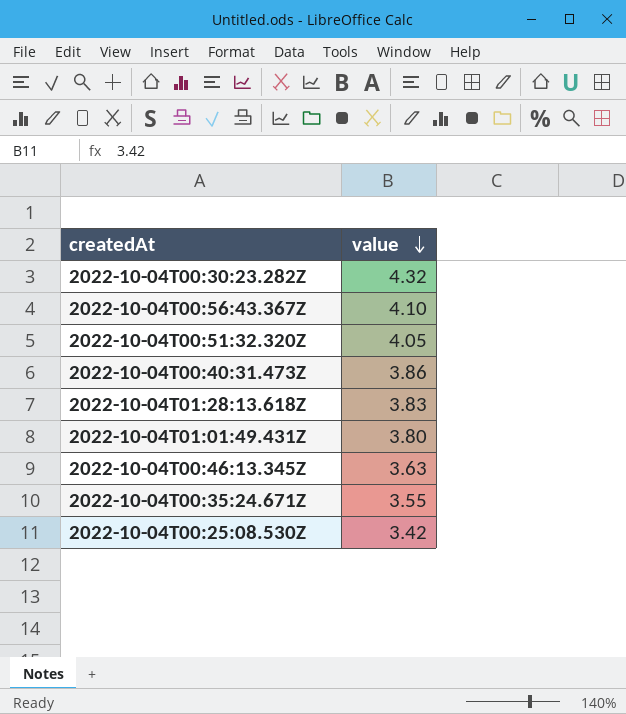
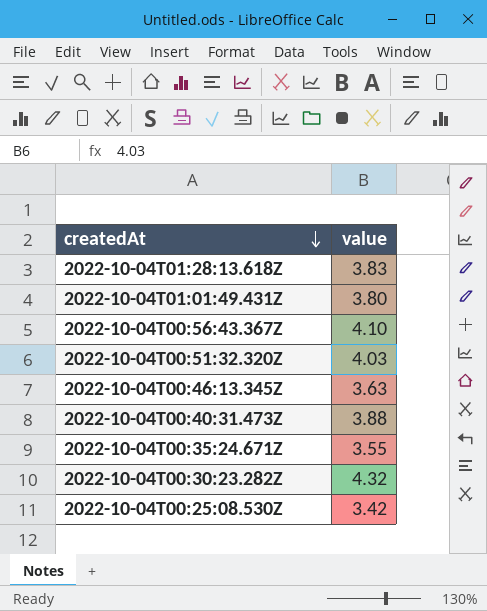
row order: value descending -> createdAt descending
2022-10-04T00:51:32.320Z | value: 4.05 -> 4.03
2022-10-04T00:40:31.473Z | value: 3.86 -> 3.88

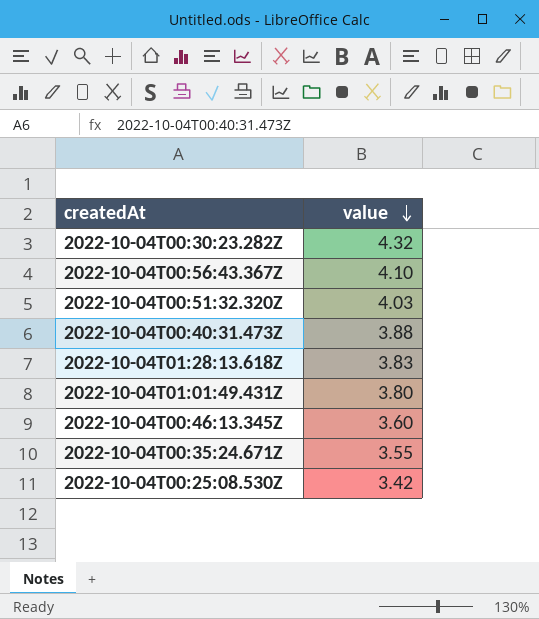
row order: createdAt descending -> value descending
2022-10-04T00:46:13.345Z | value: 3.63 -> 3.60

